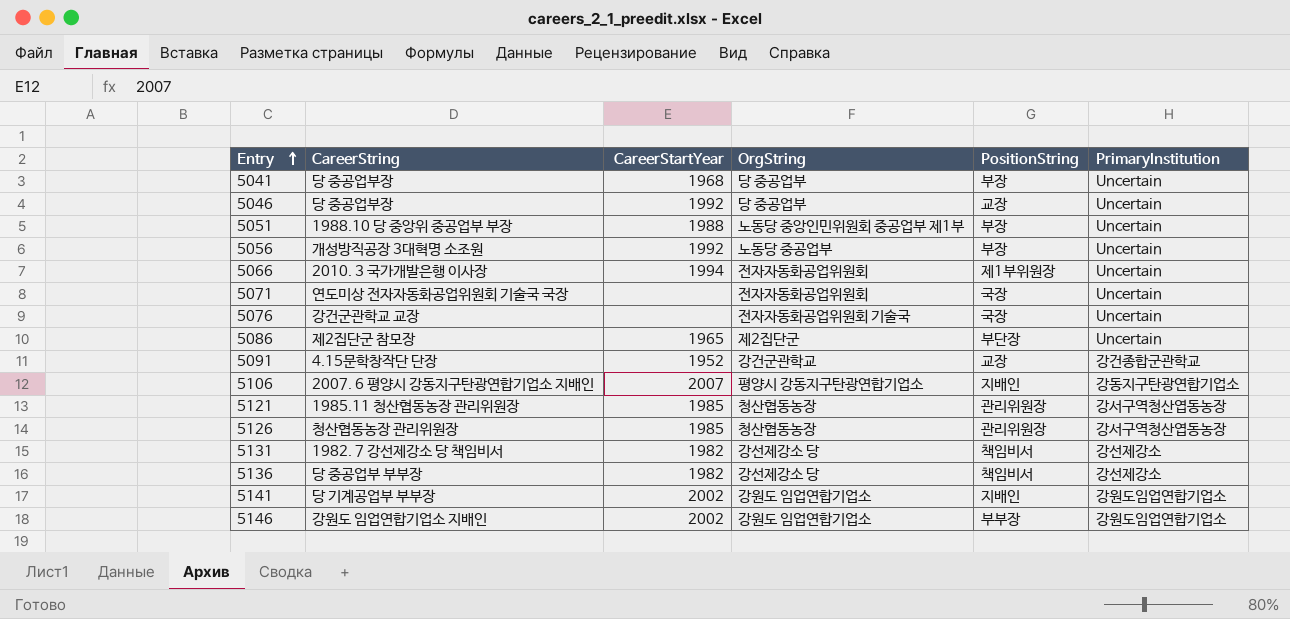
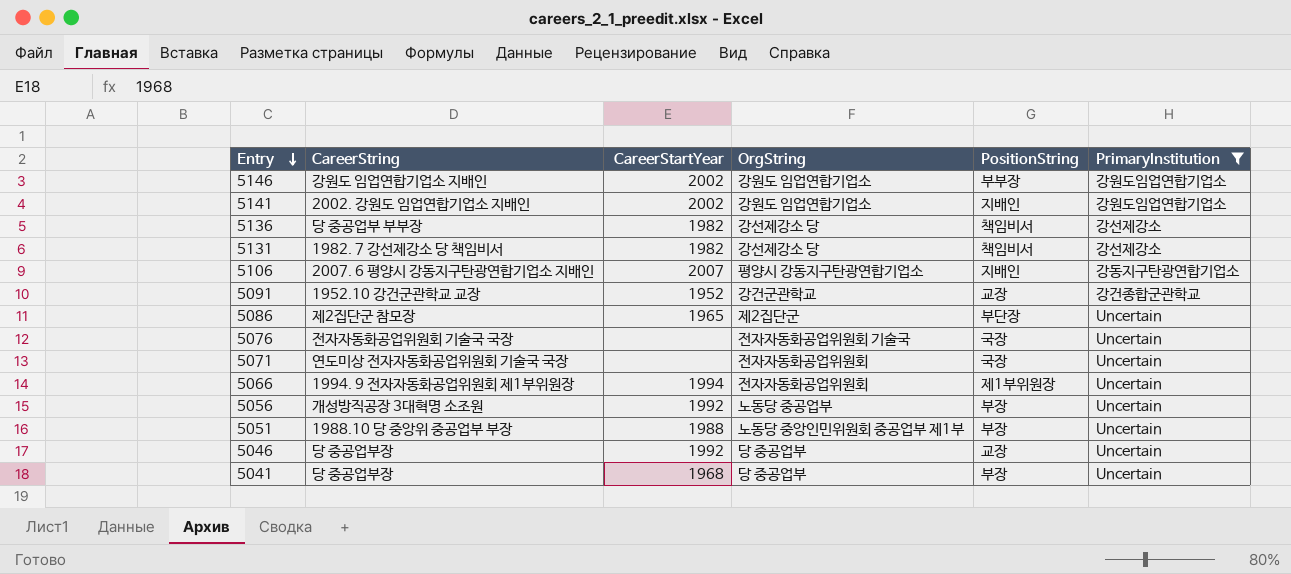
filter: none -> PrimaryInstitution != 강서구역청산엽동농장
row order: Entry ascending -> Entry descending
5141 | CareerString: 당 기계공업부 부부장 -> 2002. 강원도 임업연합기업소 지배인
5091 | CareerString: 4.15문학창작단 단장 -> 1952.10 강건군관학교 교장
5076 | CareerString: 강건군관학교 교장 -> 전자자동화공업위원회 기술국 국장
5066 | CareerString: 2010. 3 국가개발은행 이사장 -> 1994. 9 전자자동화공업위원회 제1부위원장

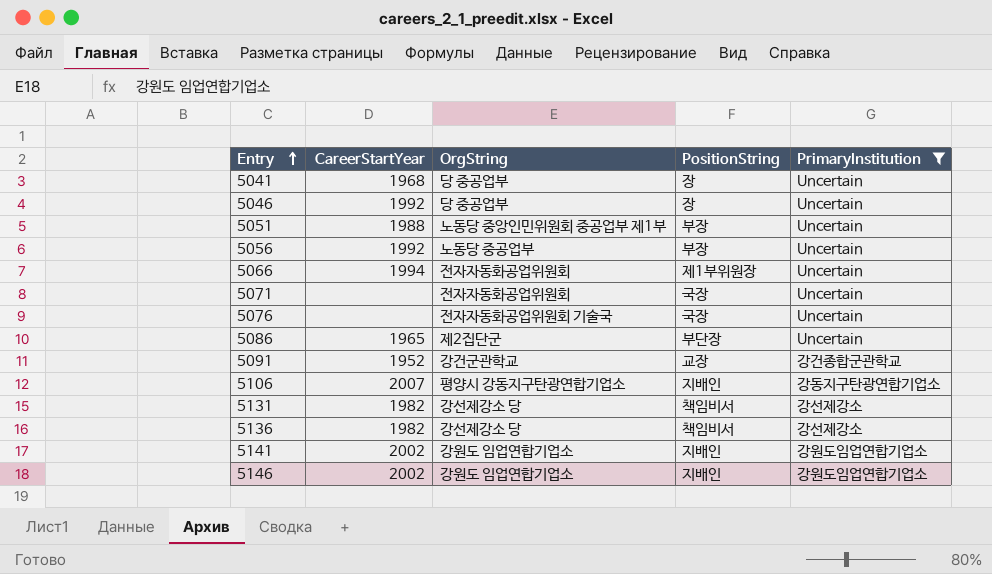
row order: Entry descending -> Entry ascending
column CareerString | position: 2 -> none
5041 | PositionString: 부장 -> 장
5046 | PositionString: 교장 -> 장
5146 | PositionString: 부부장 -> 지배인

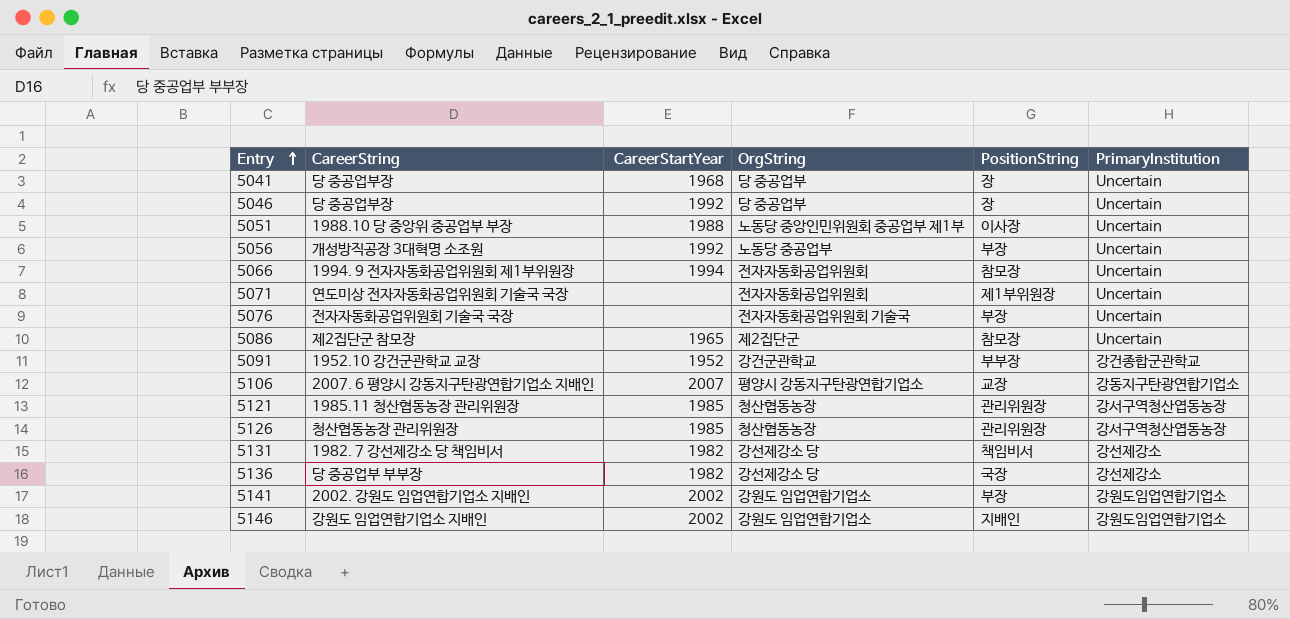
filter: PrimaryInstitution != 강서구역청산엽동농장 -> none
column CareerString | position: none -> 2
5051 | PositionString: 부장 -> 이사장
5066 | PositionString: 제1부위원장 -> 참모장
5071 | PositionString: 국장 -> 제1부위원장
5076 | PositionString: 국장 -> 부장
5086 | PositionString: 부단장 -> 참모장
5091 | PositionString: 교장 -> 부부장
5106 | PositionString: 지배인 -> 교장
5136 | PositionString: 책임비서 -> 국장
5141 | PositionString: 지배인 -> 부장

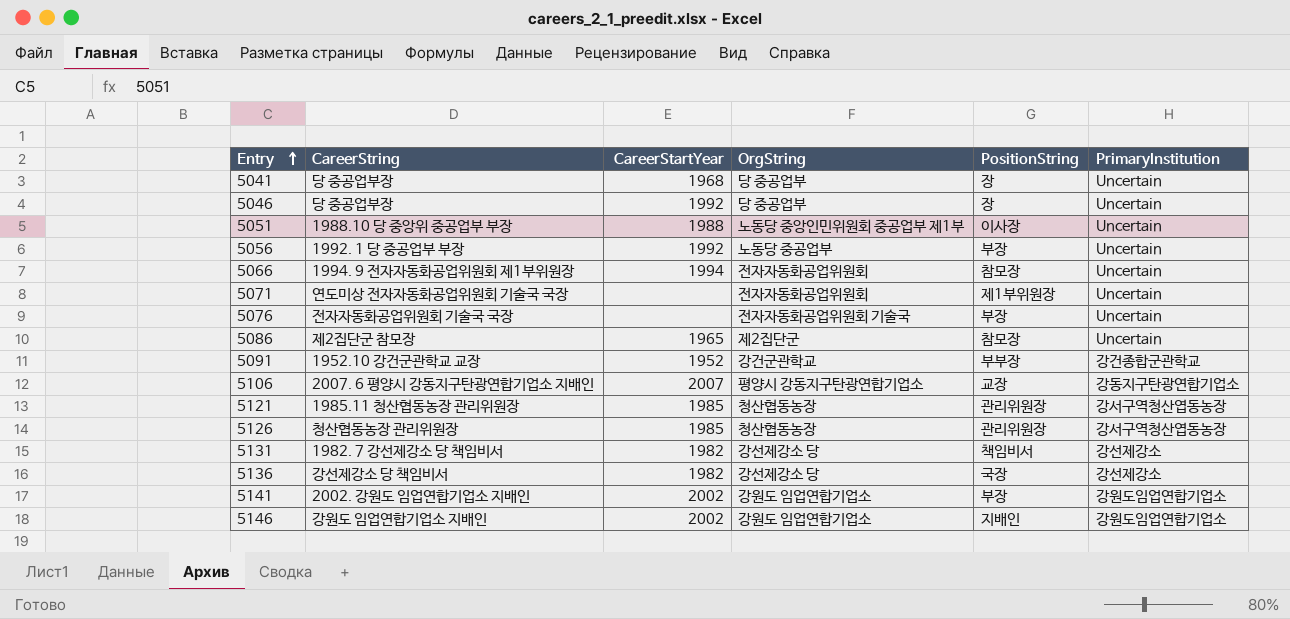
5056 | CareerString: 개성방직공장 3대혁명 소조원 -> 1992. 1 당 중공업부 부장
5136 | CareerString: 당 중공업부 부부장 -> 강선제강소 당 책임비서

